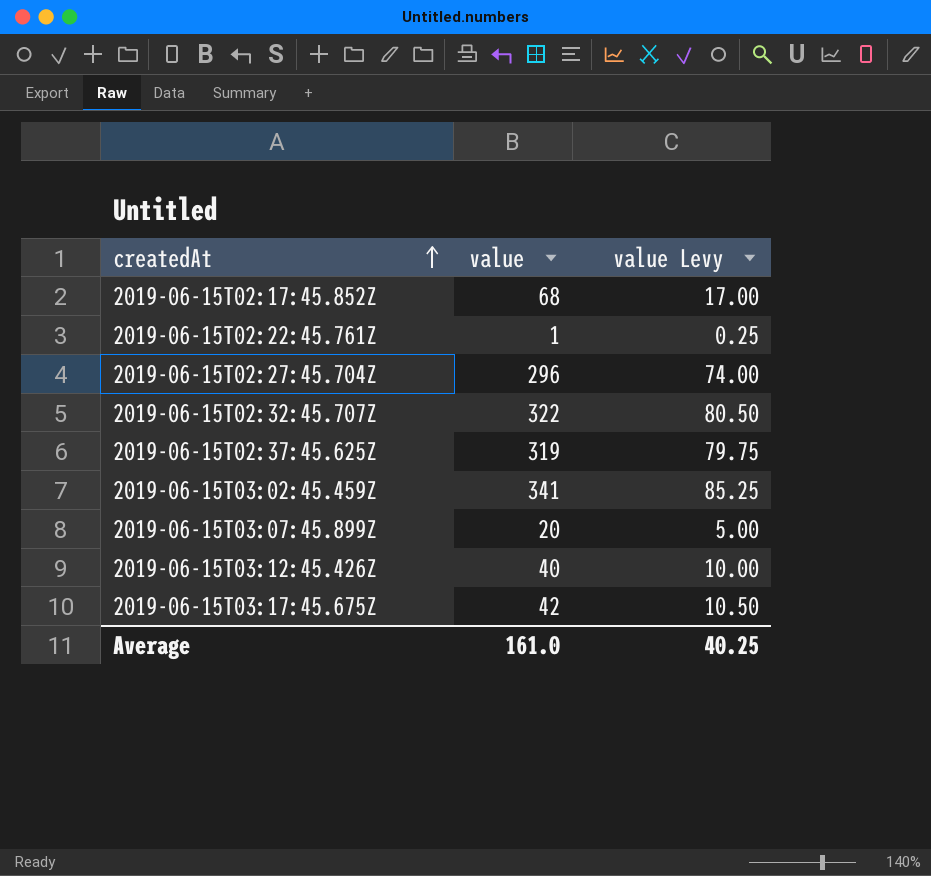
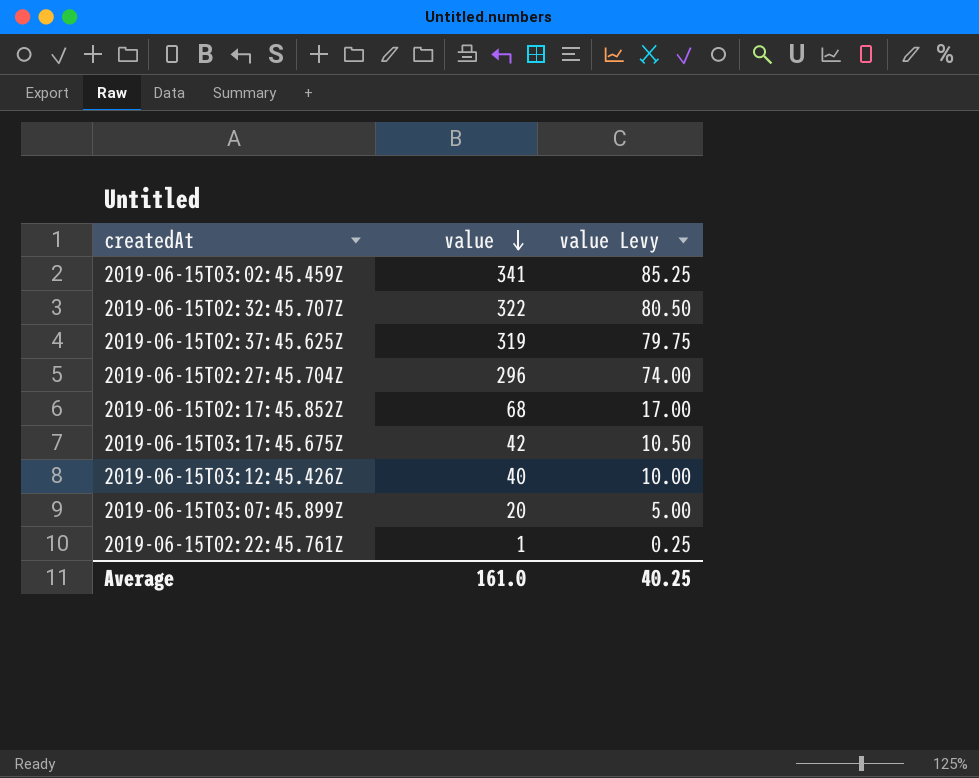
row order: createdAt ascending -> value descending

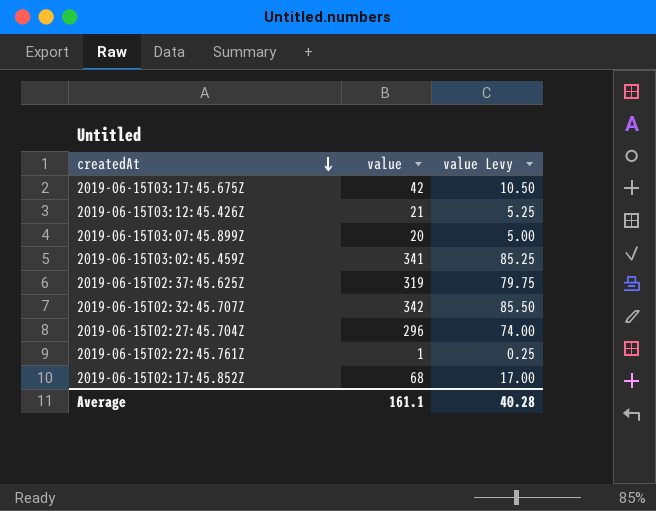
row order: value descending -> createdAt descending
2019-06-15T03:12:45.426Z | value: 40 -> 21
2019-06-15T03:12:45.426Z | value Levy: 10.00 -> 5.25
2019-06-15T02:32:45.707Z | value: 322 -> 342
2019-06-15T02:32:45.707Z | value Levy: 80.50 -> 85.50
Average | value: 161.0 -> 161.1
Average | value Levy: 40.25 -> 40.28

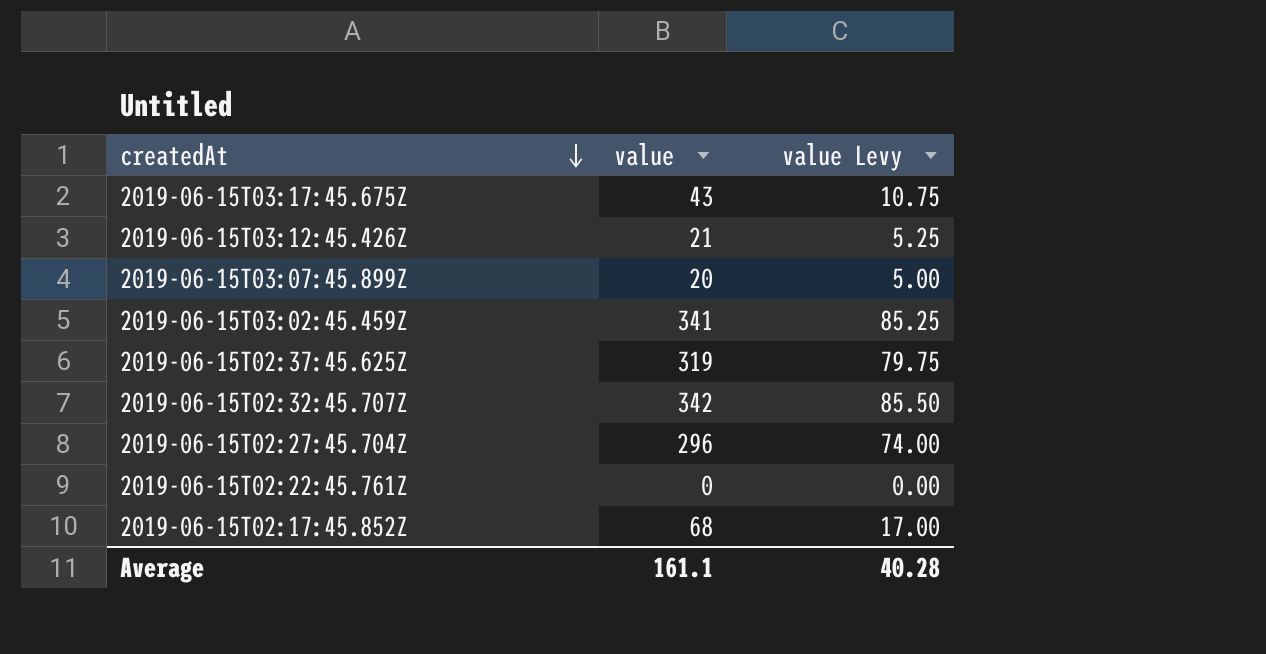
2019-06-15T03:17:45.675Z | value: 42 -> 43
2019-06-15T03:17:45.675Z | value Levy: 10.50 -> 10.75
2019-06-15T02:22:45.761Z | value: 1 -> 0
2019-06-15T02:22:45.761Z | value Levy: 0.25 -> 0.00

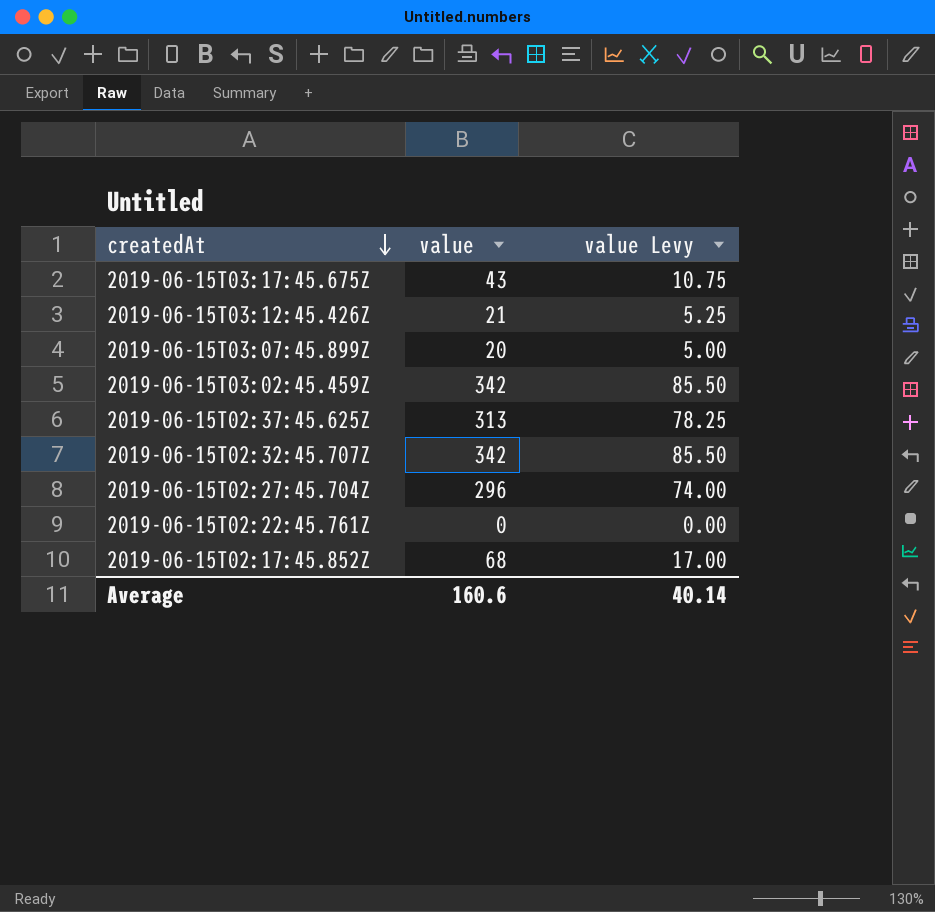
2019-06-15T03:02:45.459Z | value: 341 -> 342
2019-06-15T03:02:45.459Z | value Levy: 85.25 -> 85.50
2019-06-15T02:37:45.625Z | value: 319 -> 313
2019-06-15T02:37:45.625Z | value Levy: 79.75 -> 78.25
Average | value: 161.1 -> 160.6
Average | value Levy: 40.28 -> 40.14

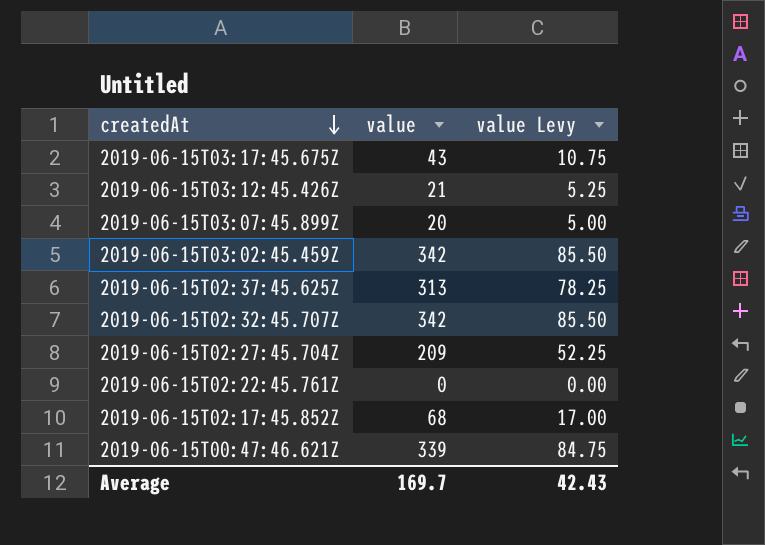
2019-06-15T02:27:45.704Z | value: 296 -> 209
2019-06-15T02:27:45.704Z | value Levy: 74.00 -> 52.25
row 2019-06-15T00:47:46.621Z: none -> 339 | 84.75
Average | value: 160.6 -> 169.7
Average | value Levy: 40.14 -> 42.43

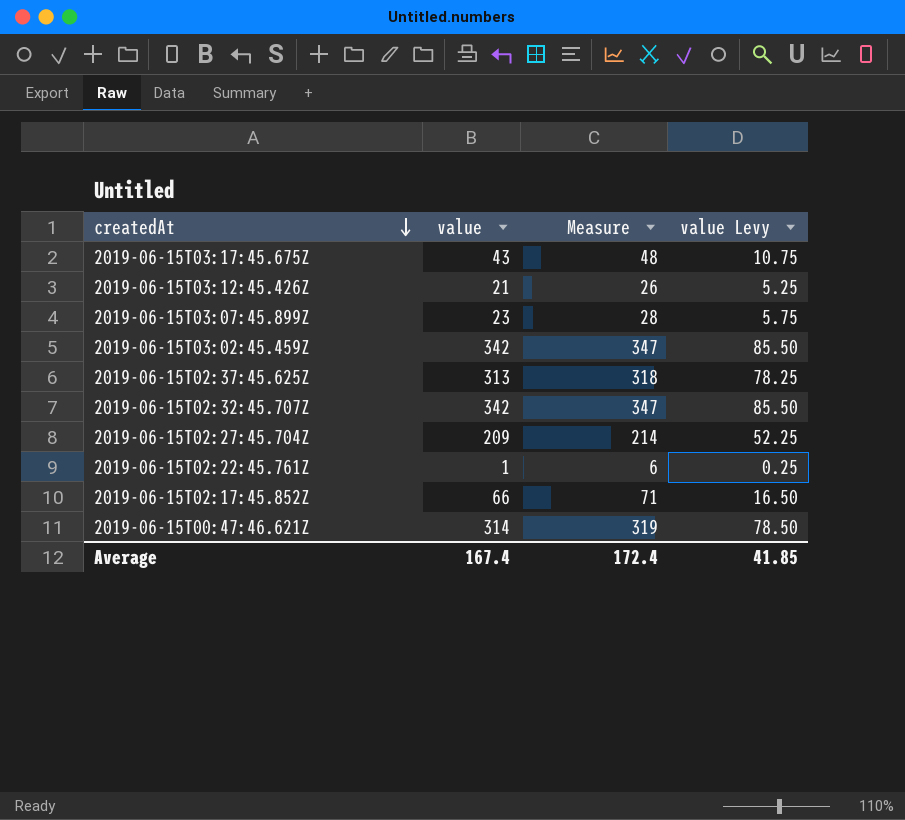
column Measure | formula: none -> [value] + 5
2019-06-15T03:07:45.899Z | value: 20 -> 23
2019-06-15T03:07:45.899Z | value Levy: 5.00 -> 5.75
2019-06-15T02:22:45.761Z | value: 0 -> 1
2019-06-15T02:22:45.761Z | value Levy: 0.00 -> 0.25
2019-06-15T02:17:45.852Z | value: 68 -> 66
2019-06-15T02:17:45.852Z | value Levy: 17.00 -> 16.50
2019-06-15T00:47:46.621Z | value: 339 -> 314
2019-06-15T00:47:46.621Z | value Levy: 84.75 -> 78.50
Average | value: 169.7 -> 167.4
Average | value Levy: 42.43 -> 41.85

